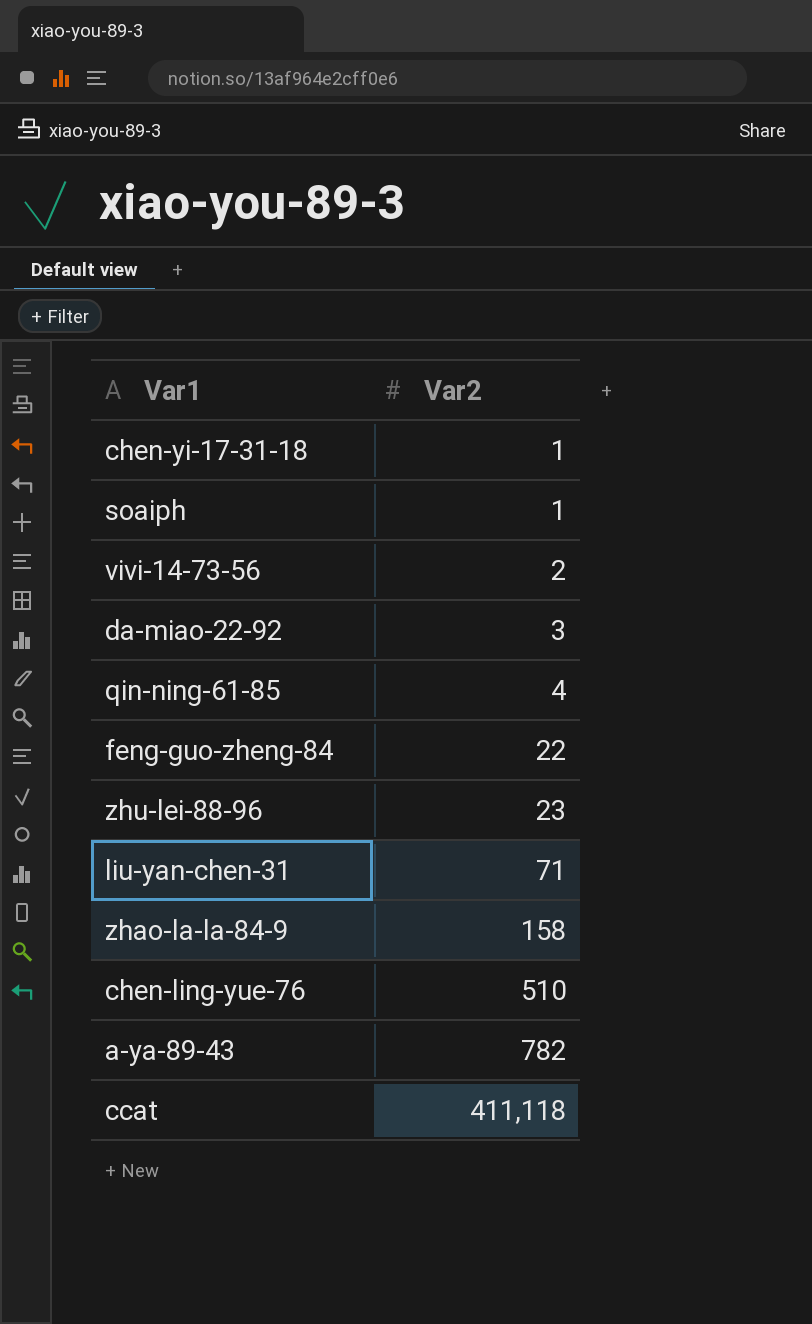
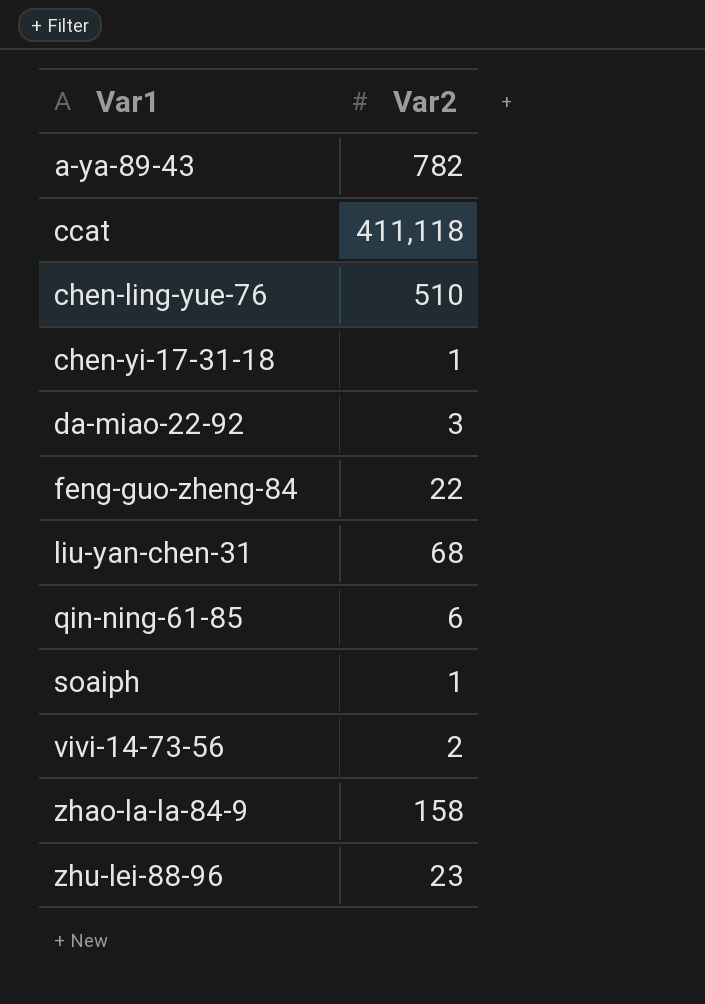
row order: Var2 ascending -> Var1 ascending
liu-yan-chen-31 | Var2: 71 -> 68
qin-ning-61-85 | Var2: 4 -> 6

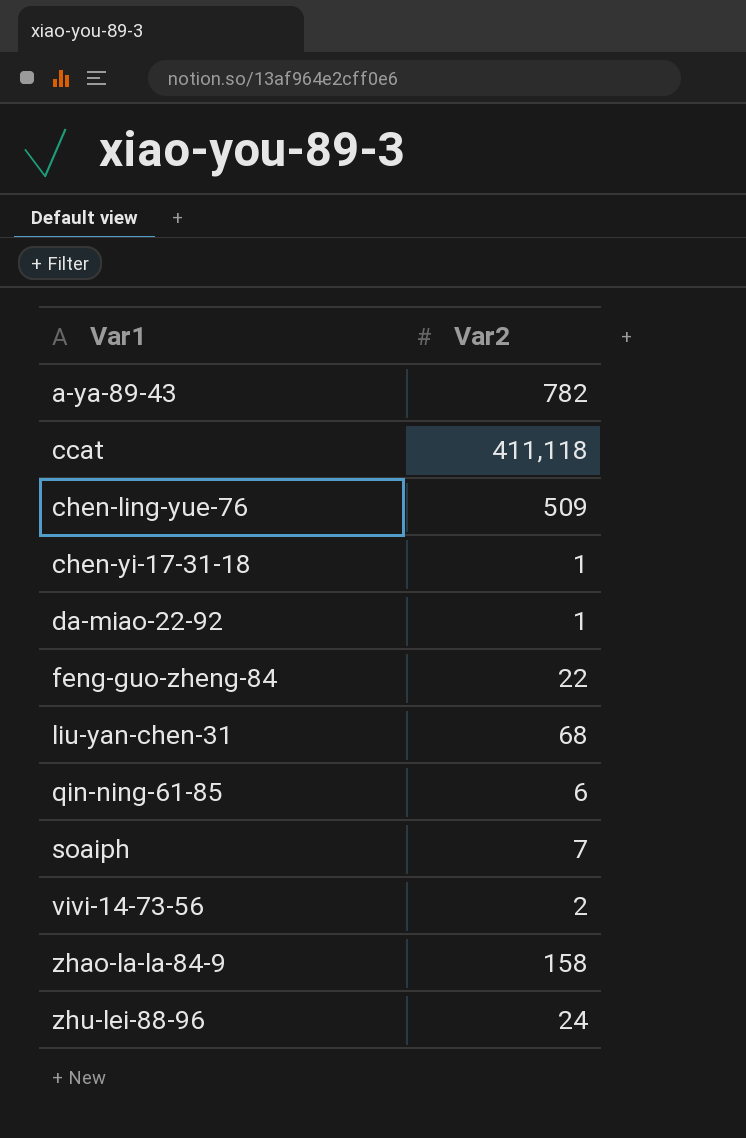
chen-ling-yue-76 | Var2: 510 -> 509
da-miao-22-92 | Var2: 3 -> 1
soaiph | Var2: 1 -> 7
zhu-lei-88-96 | Var2: 23 -> 24

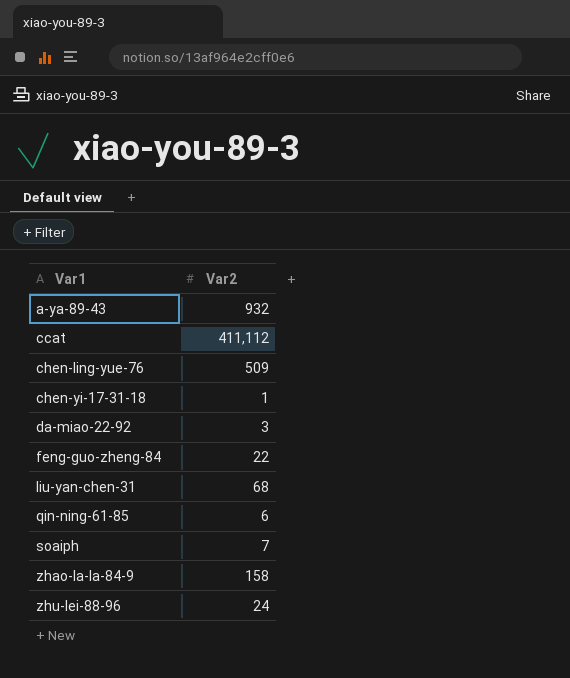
row vivi-14-73-56: 2 -> none
a-ya-89-43 | Var2: 782 -> 932
ccat | Var2: 411,118 -> 411,112
da-miao-22-92 | Var2: 1 -> 3

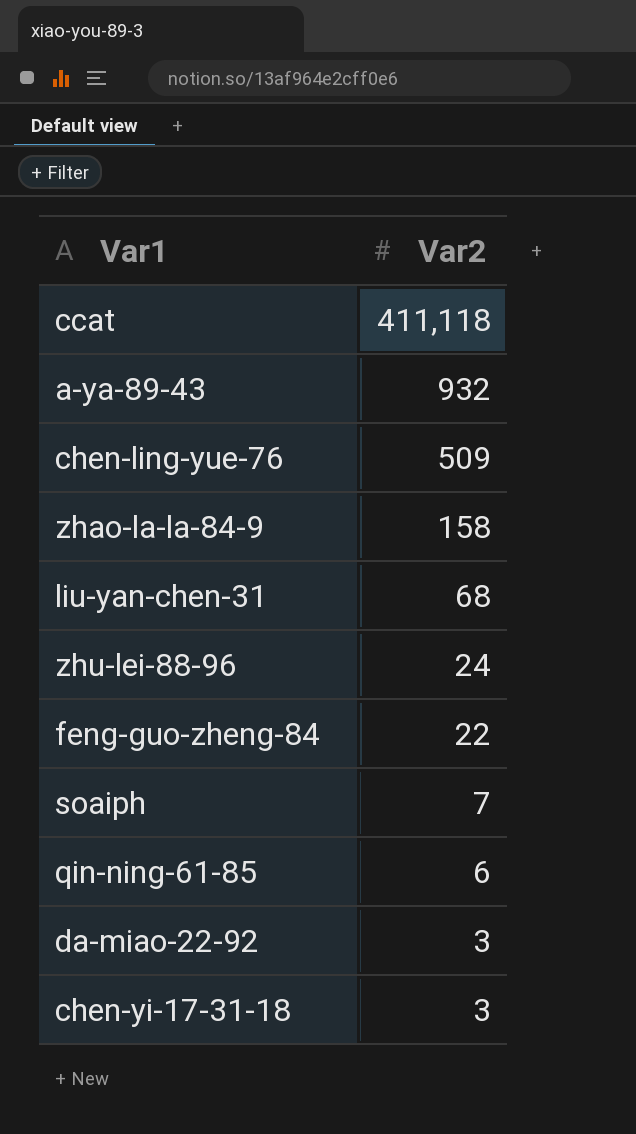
row order: Var1 ascending -> Var2 descending
ccat | Var2: 411,112 -> 411,118
chen-yi-17-31-18 | Var2: 1 -> 3

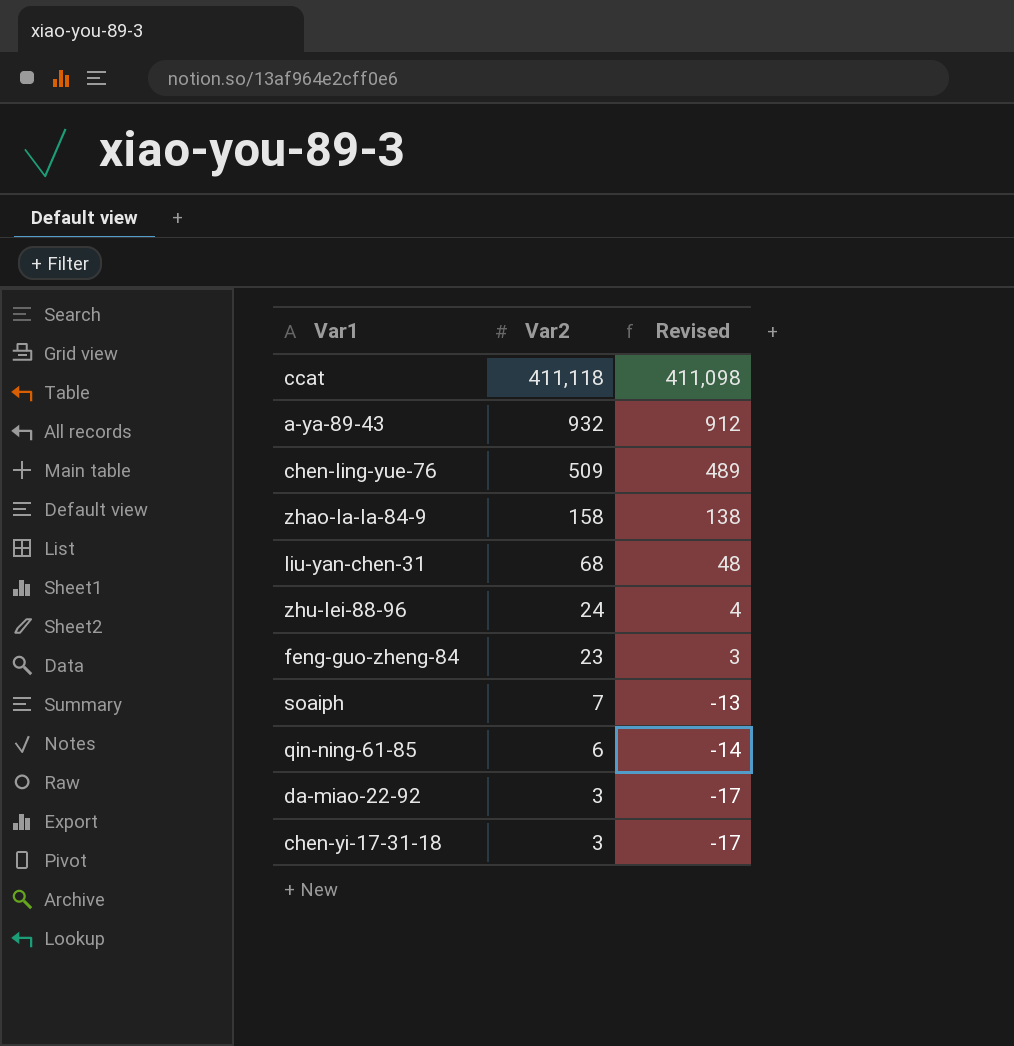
column Revised | formula: none -> [Var2] - 20
feng-guo-zheng-84 | Var2: 22 -> 23

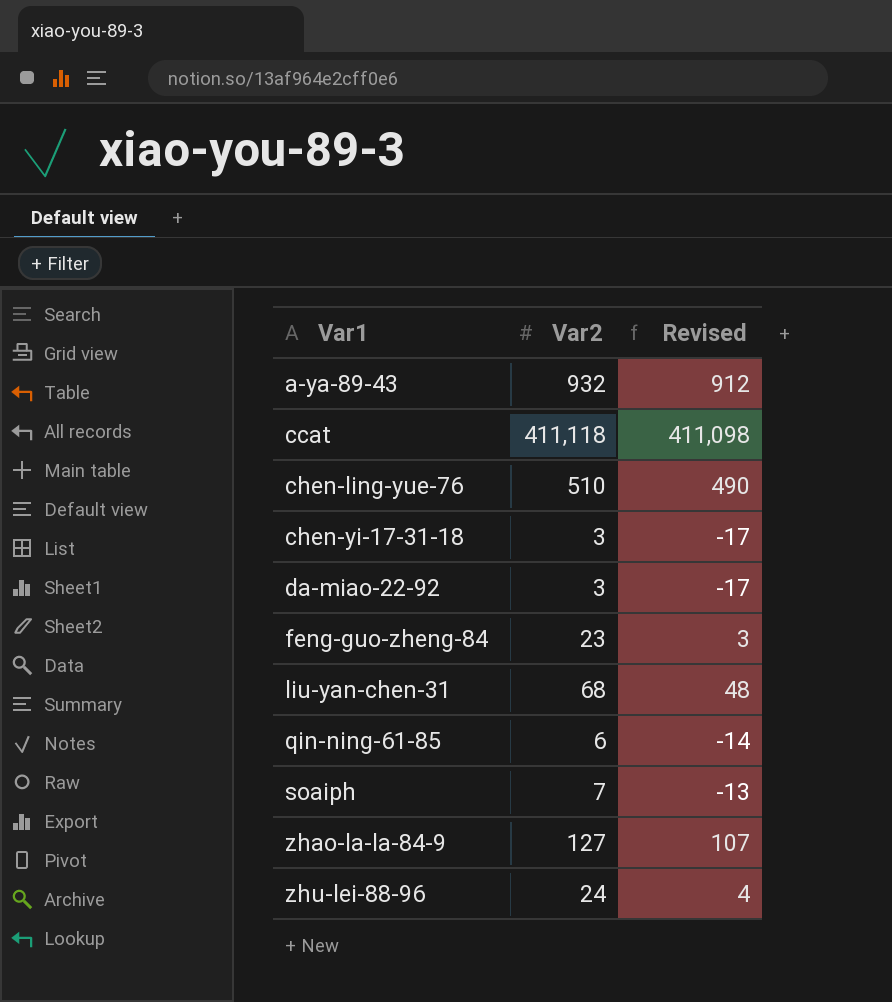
row order: Var2 descending -> Var1 ascending
chen-ling-yue-76 | Var2: 509 -> 510
chen-ling-yue-76 | Revised: 489 -> 490
zhao-la-la-84-9 | Var2: 158 -> 127
zhao-la-la-84-9 | Revised: 138 -> 107

